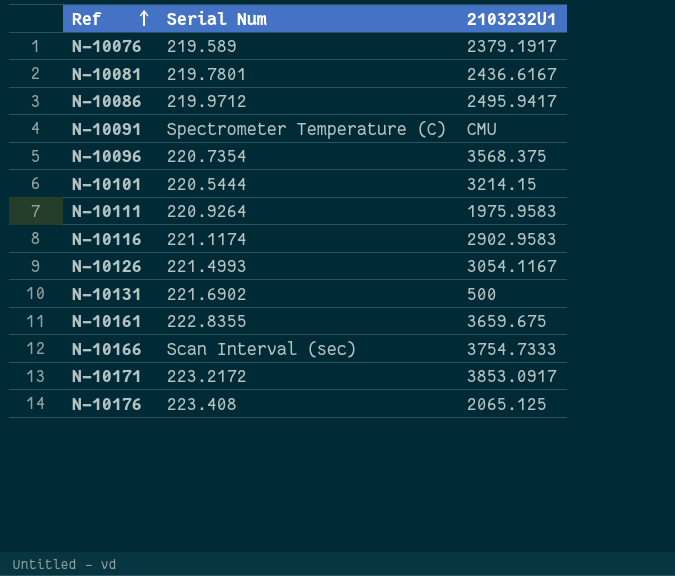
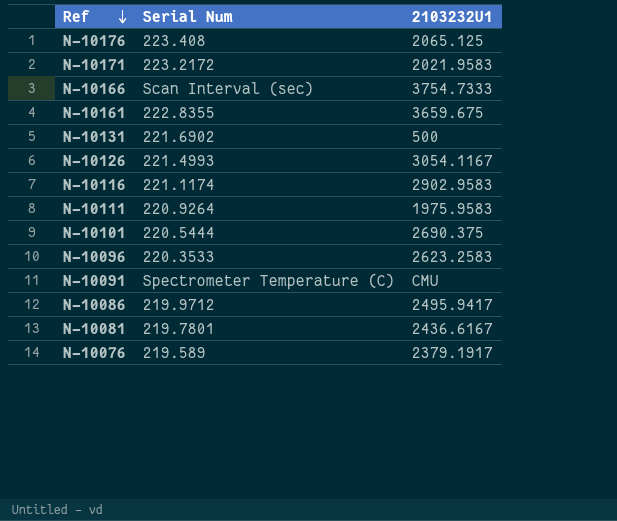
row order: Ref ascending -> Ref descending
N-10171 | 2103232U1: 3853.0917 -> 2021.9583
N-10101 | 2103232U1: 3214.15 -> 2690.375
N-10096 | Serial Num: 220.7354 -> 220.3533
N-10096 | 2103232U1: 3568.375 -> 2623.2583

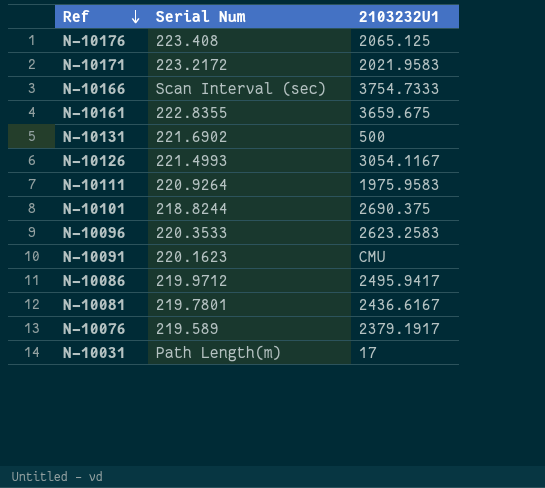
row N-10116: 221.1174 | 2902.9583 -> none
N-10101 | Serial Num: 220.5444 -> 218.8244
N-10091 | Serial Num: Spectrometer Temperature (C) -> 220.1623
row N-10031: none -> Path Length(m) | 17

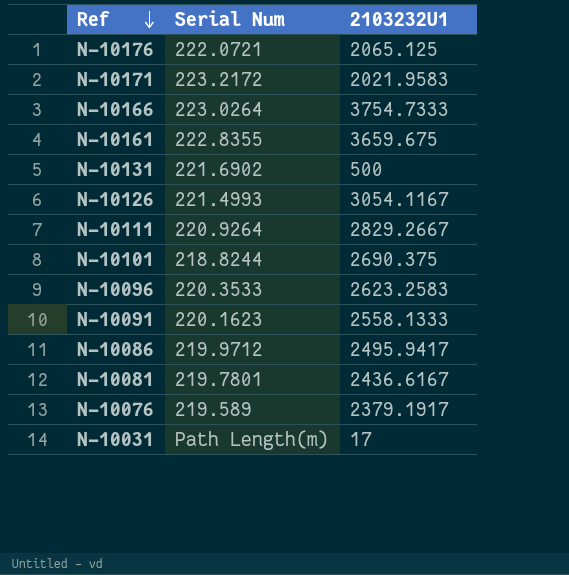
N-10176 | Serial Num: 223.408 -> 222.0721
N-10166 | Serial Num: Scan Interval (sec) -> 223.0264
N-10111 | 2103232U1: 1975.9583 -> 2829.2667
N-10091 | 2103232U1: CMU -> 2558.1333

